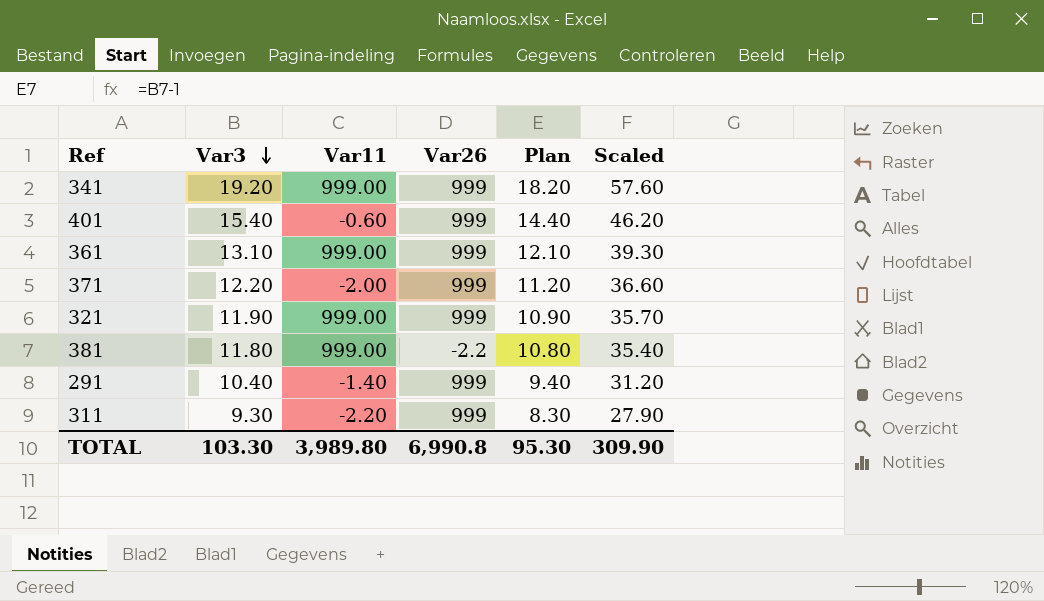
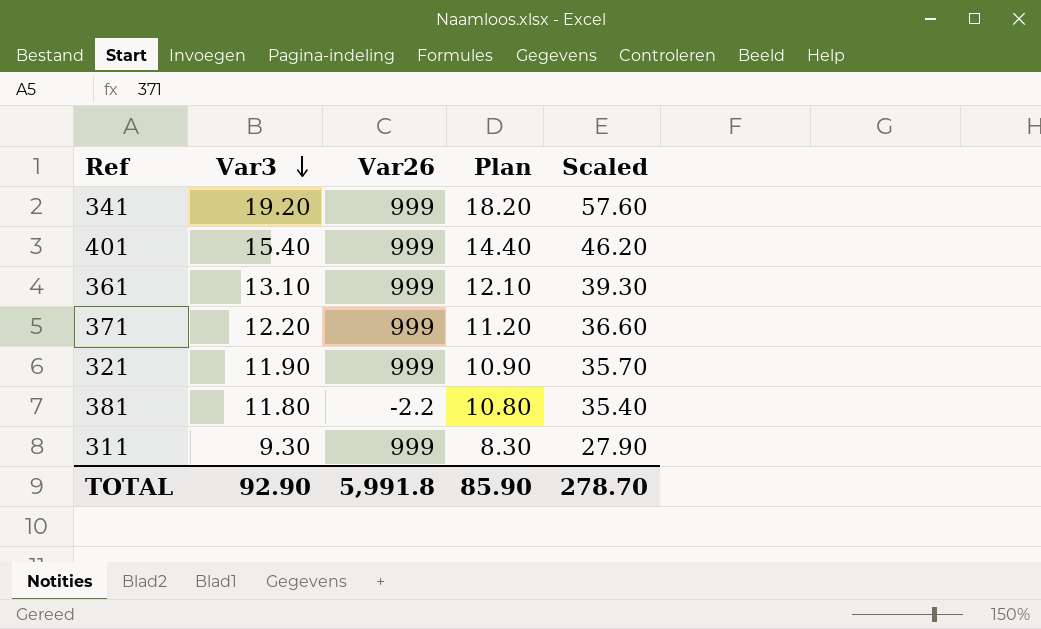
column Var11 | position: 3 -> none
row 291: 10.40 | -1.40 | 999 | 9.40 | 31.20 -> none
TOTAL | Var3: 103.30 -> 92.90
TOTAL | Var26: 6,990.8 -> 5,991.8
TOTAL | Plan: 95.30 -> 85.90
TOTAL | Scaled: 309.90 -> 278.70

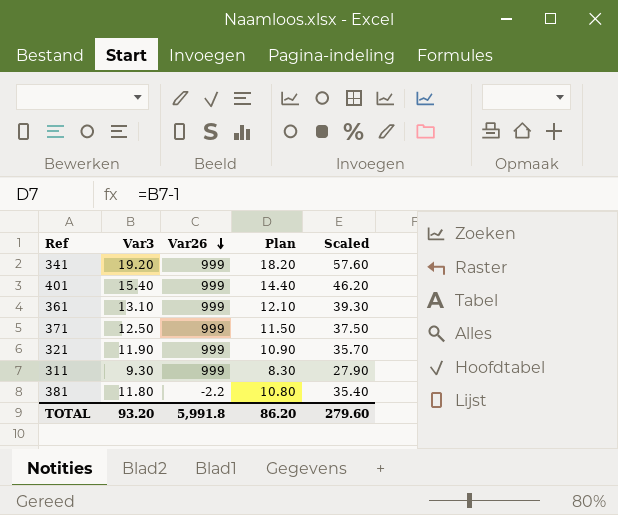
row order: Var3 descending -> Var26 descending
371 | Var3: 12.20 -> 12.50
371 | Plan: 11.20 -> 11.50
371 | Scaled: 36.60 -> 37.50
TOTAL | Var3: 92.90 -> 93.20
TOTAL | Plan: 85.90 -> 86.20
TOTAL | Scaled: 278.70 -> 279.60

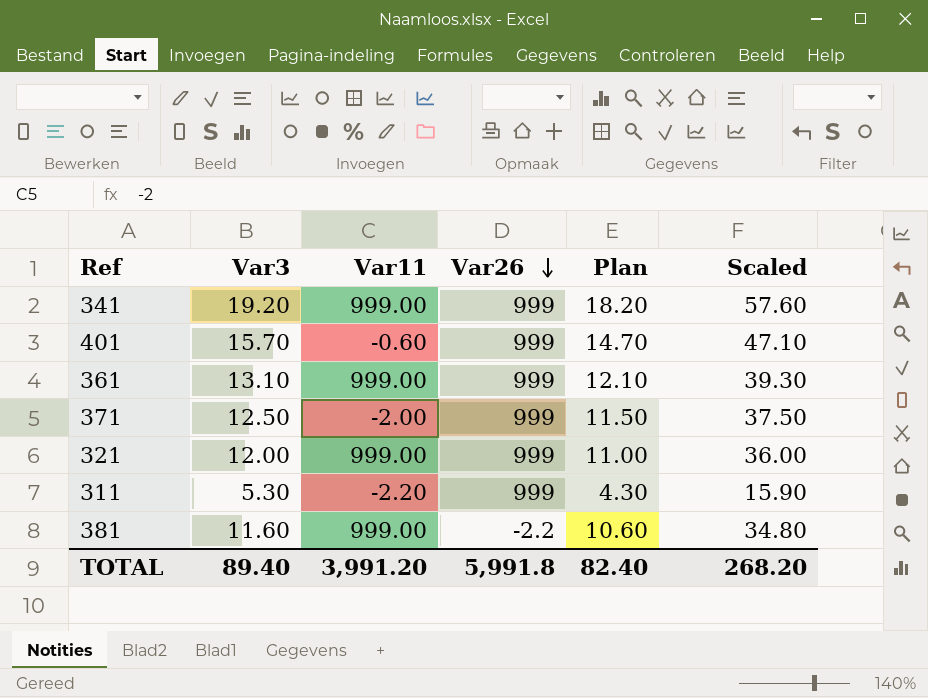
column Var11 | position: none -> 3
401 | Var3: 15.40 -> 15.70
401 | Plan: 14.40 -> 14.70
401 | Scaled: 46.20 -> 47.10
321 | Var3: 11.90 -> 12.00
321 | Plan: 10.90 -> 11.00
321 | Scaled: 35.70 -> 36.00
311 | Var3: 9.30 -> 5.30
311 | Plan: 8.30 -> 4.30
311 | Scaled: 27.90 -> 15.90
381 | Var3: 11.80 -> 11.60
381 | Plan: 10.80 -> 10.60
381 | Scaled: 35.40 -> 34.80
TOTAL | Var3: 93.20 -> 89.40
TOTAL | Plan: 86.20 -> 82.40
TOTAL | Scaled: 279.60 -> 268.20

